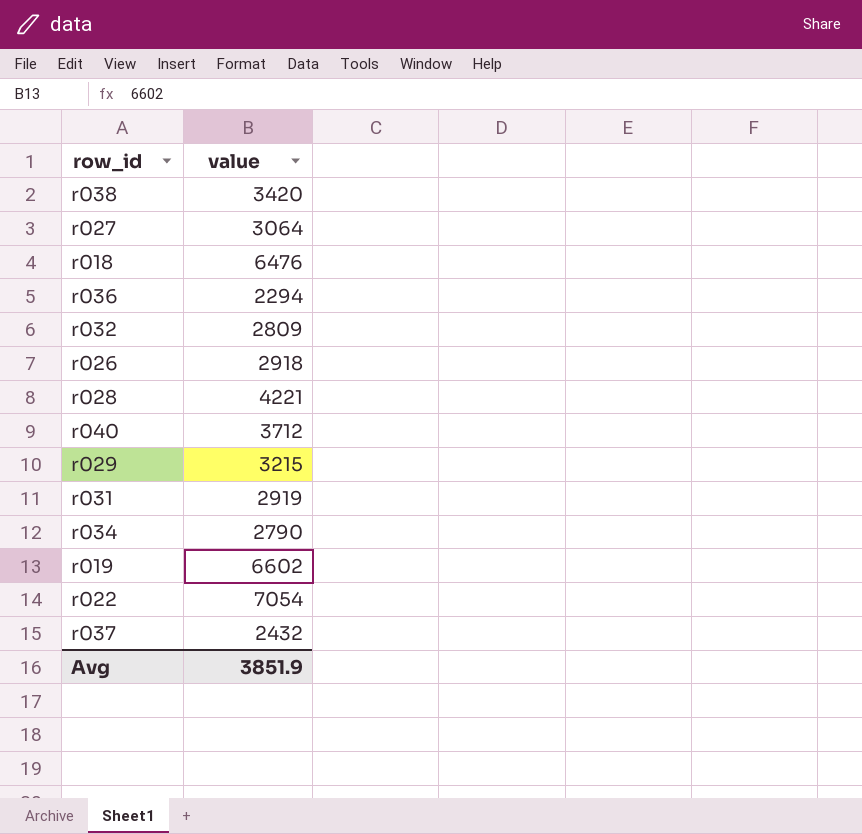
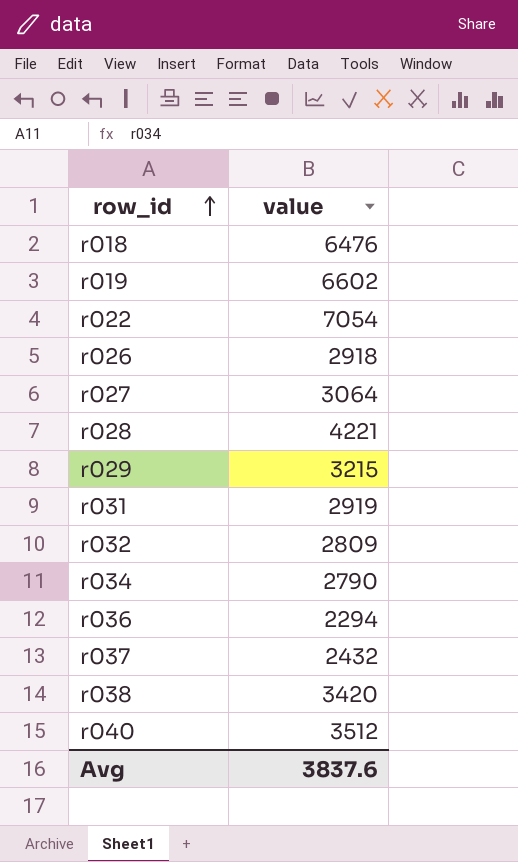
row order: none -> row_id ascending
r040 | value: 3712 -> 3512
Avg | value: 3851.9 -> 3837.6

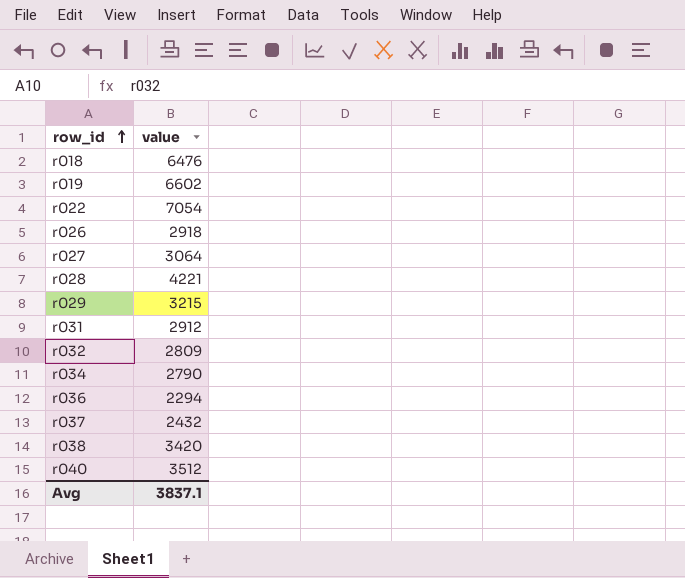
r031 | value: 2919 -> 2912
Avg | value: 3837.6 -> 3837.1

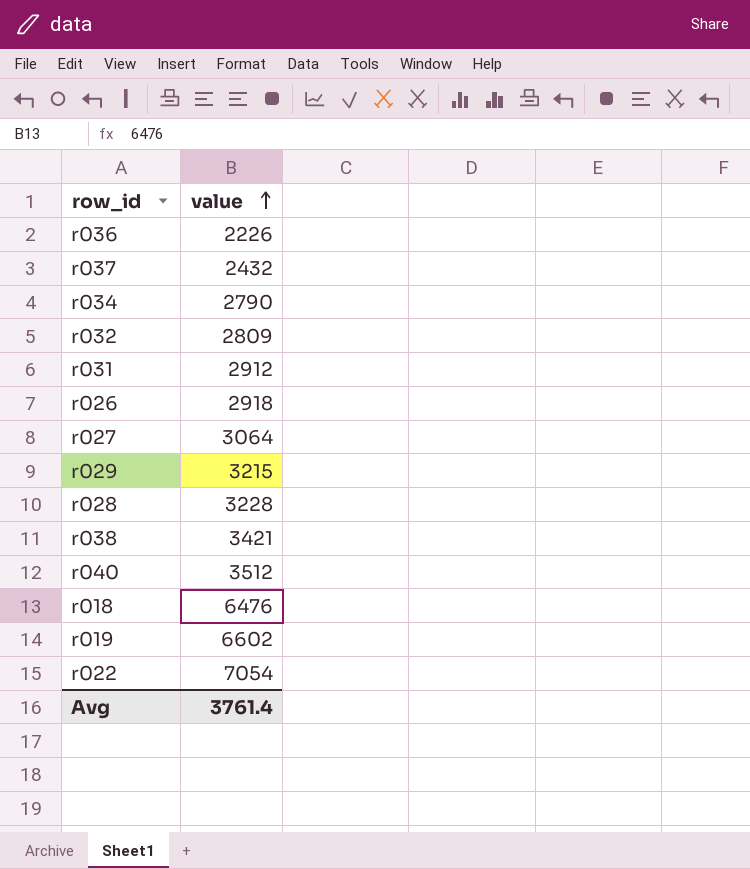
row order: row_id ascending -> value ascending
r036 | value: 2294 -> 2226
r028 | value: 4221 -> 3228
r038 | value: 3420 -> 3421
Avg | value: 3837.1 -> 3761.4

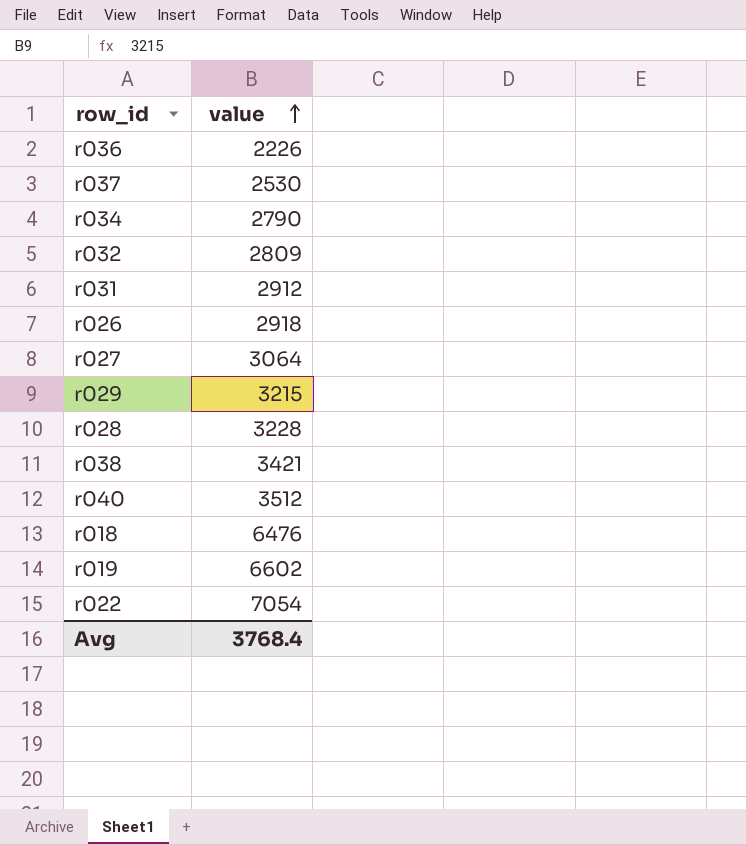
r037 | value: 2432 -> 2530
Avg | value: 3761.4 -> 3768.4

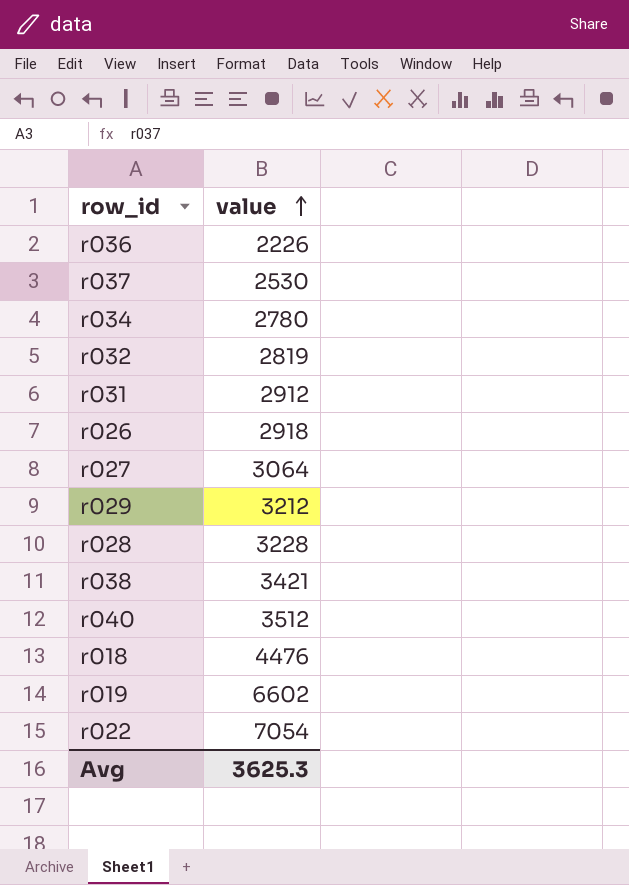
r034 | value: 2790 -> 2780
r032 | value: 2809 -> 2819
r029 | value: 3215 -> 3212
r018 | value: 6476 -> 4476
Avg | value: 3768.4 -> 3625.3

